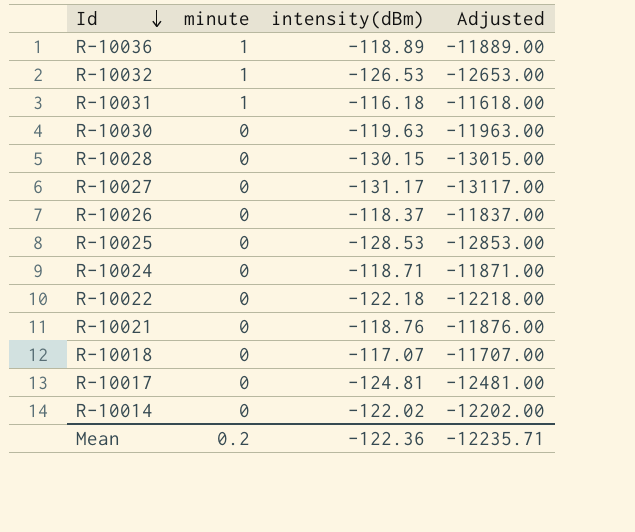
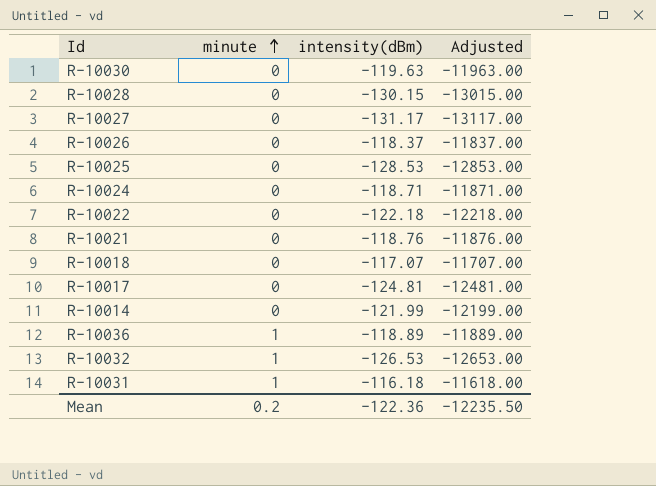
row order: Id descending -> minute ascending
R-10014 | intensity(dBm): -122.02 -> -121.99
R-10014 | Adjusted: -12202.00 -> -12199.00
Mean | Adjusted: -12235.71 -> -12235.50

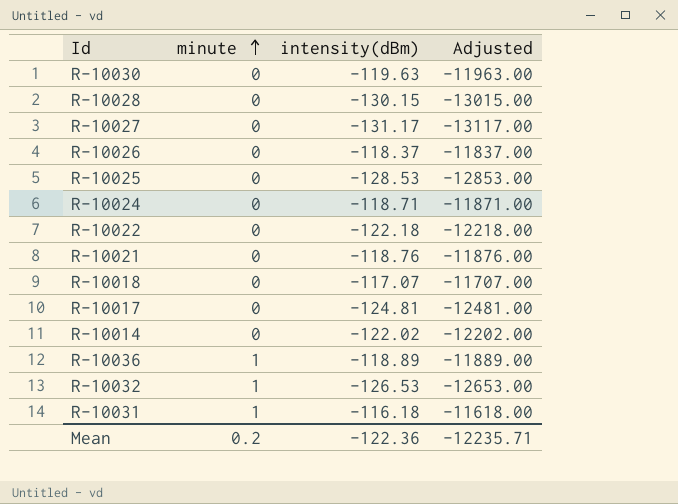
R-10014 | intensity(dBm): -121.99 -> -122.02
R-10014 | Adjusted: -12199.00 -> -12202.00
Mean | Adjusted: -12235.50 -> -12235.71

